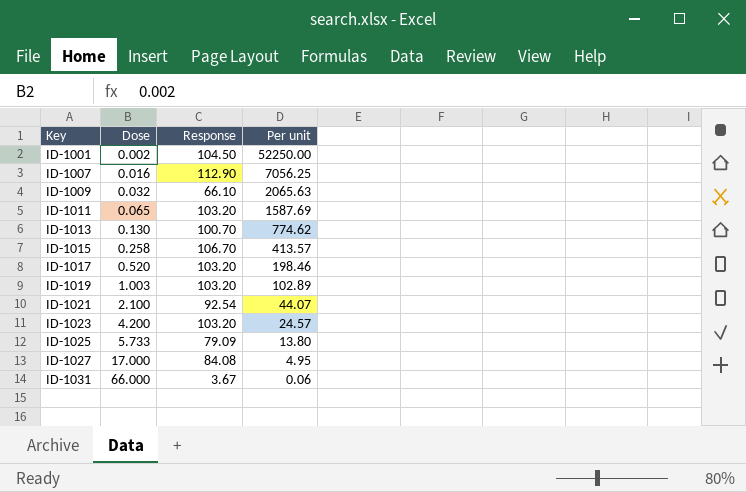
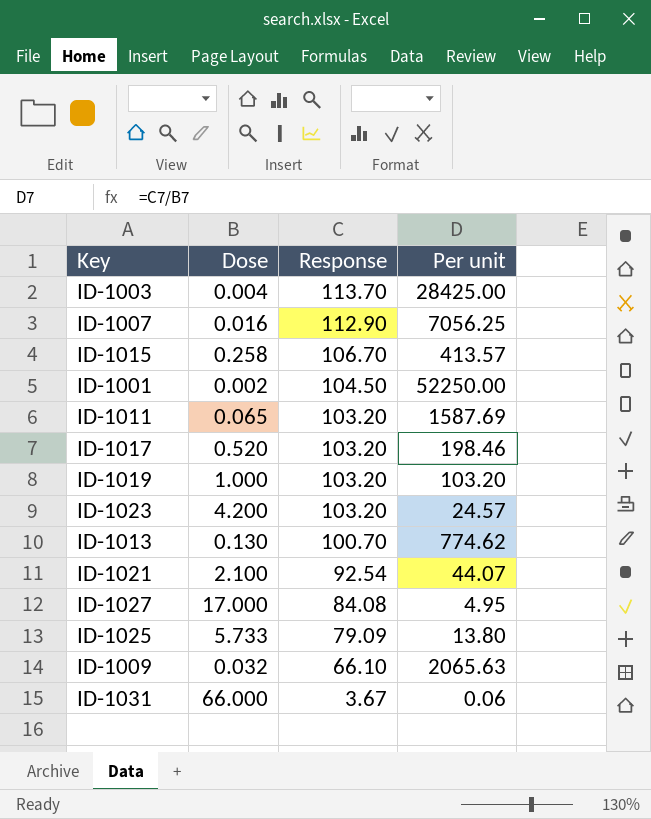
row order: Key ascending -> Response descending
row ID-1003: none -> 0.004 | 113.70 | 28425.00
ID-1019 | Dose: 1.003 -> 1.000
ID-1019 | Per unit: 102.89 -> 103.20

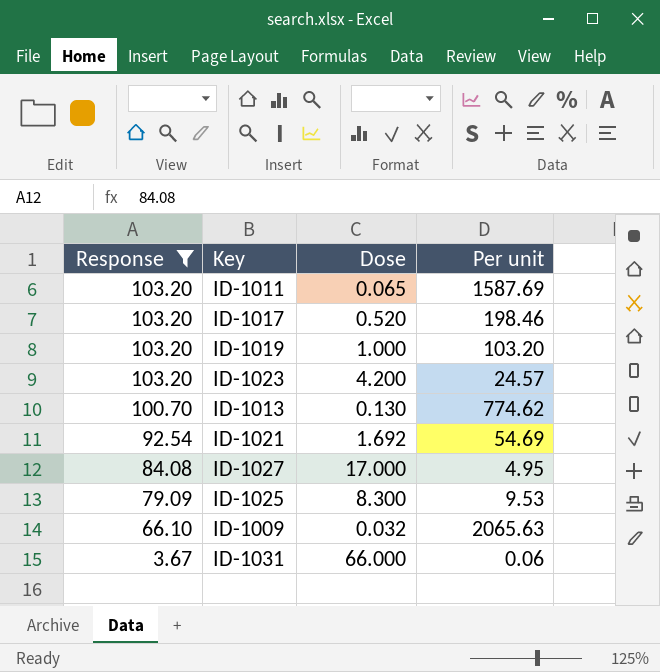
filter: none -> Response <= 103.20
column Response | position: 3 -> 1
ID-1021 | Dose: 2.100 -> 1.692
ID-1021 | Per unit: 44.07 -> 54.69
ID-1025 | Dose: 5.733 -> 8.300
ID-1025 | Per unit: 13.80 -> 9.53

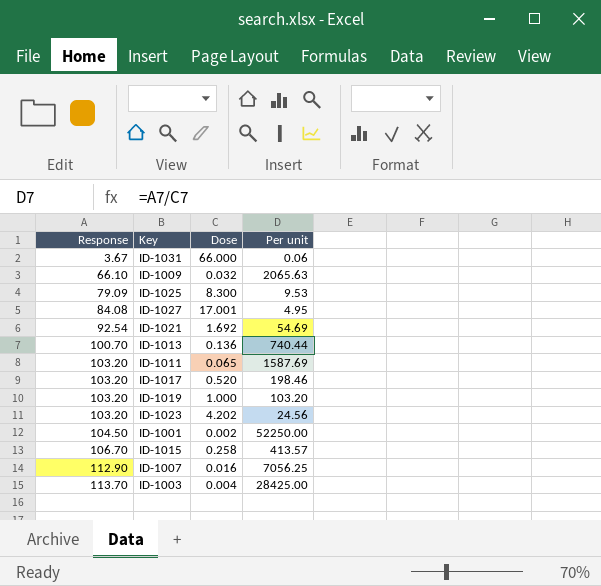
filter: Response <= 103.20 -> none
row order: Response descending -> Response ascending
ID-1027 | Dose: 17.000 -> 17.001
ID-1013 | Dose: 0.130 -> 0.136
ID-1013 | Per unit: 774.62 -> 740.44
ID-1023 | Dose: 4.200 -> 4.202
ID-1023 | Per unit: 24.57 -> 24.56

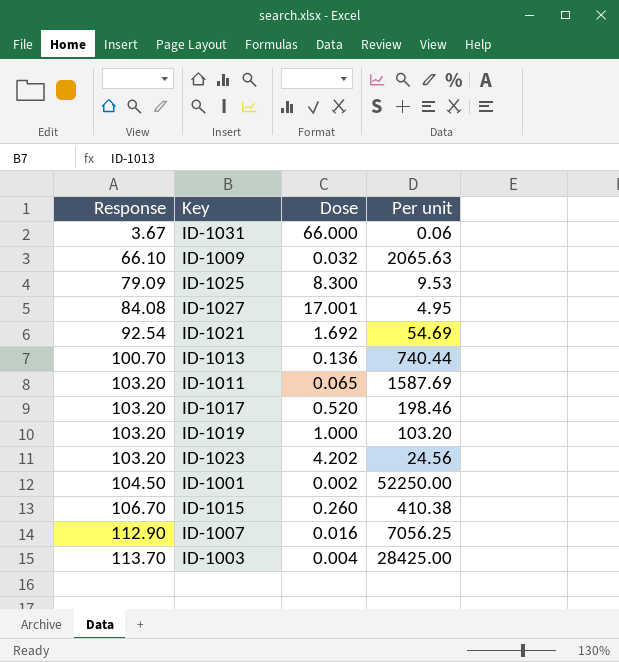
ID-1015 | Dose: 0.258 -> 0.260
ID-1015 | Per unit: 413.57 -> 410.38

